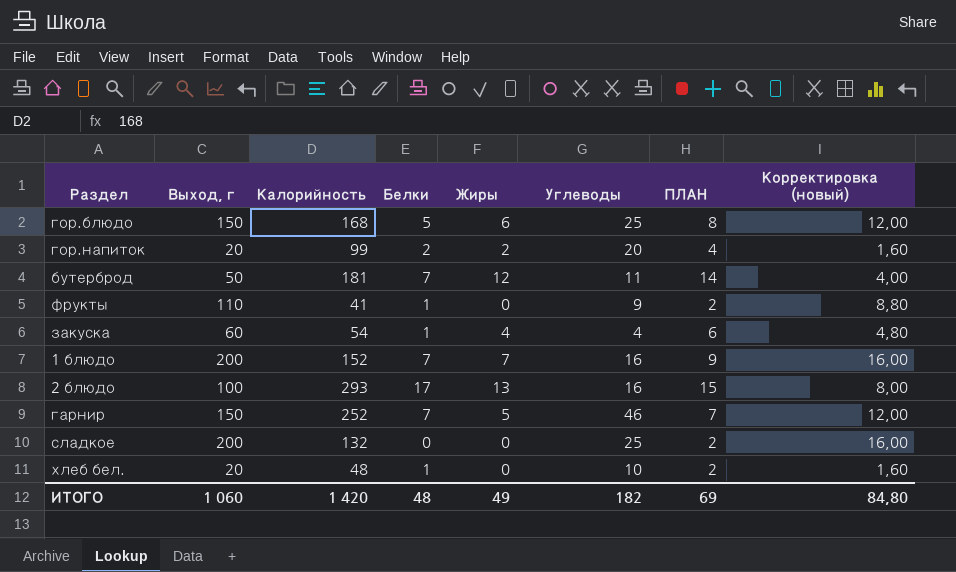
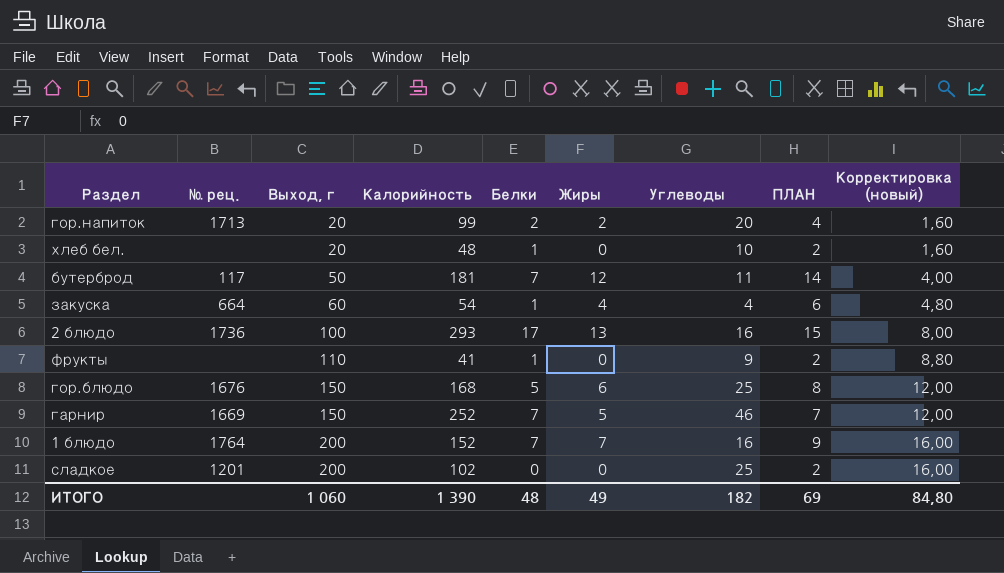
row order: none -> Выход, г ascending
column № рец. | position: none -> 2
сладкое | Калорийность: 132 -> 102
ИТОГО | Калорийность: 1 420 -> 1 390

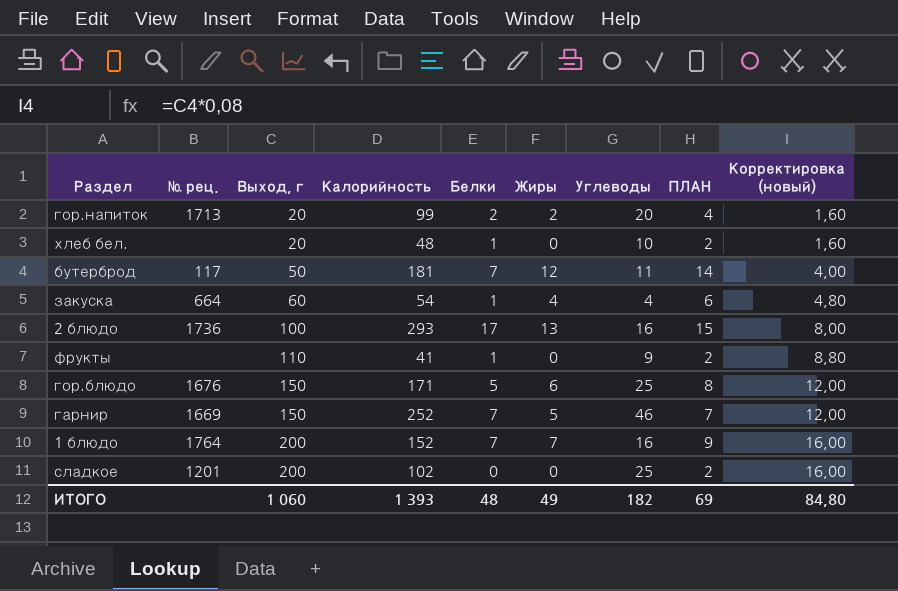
гор.блюдо | Калорийность: 168 -> 171
ИТОГО | Калорийность: 1 390 -> 1 393

